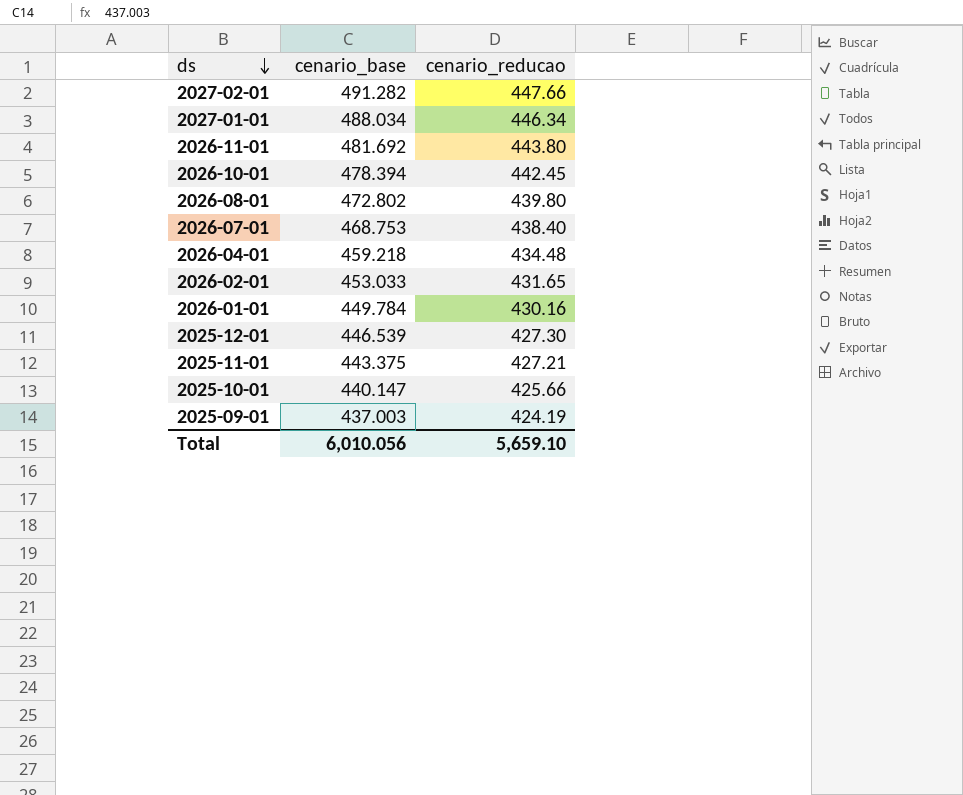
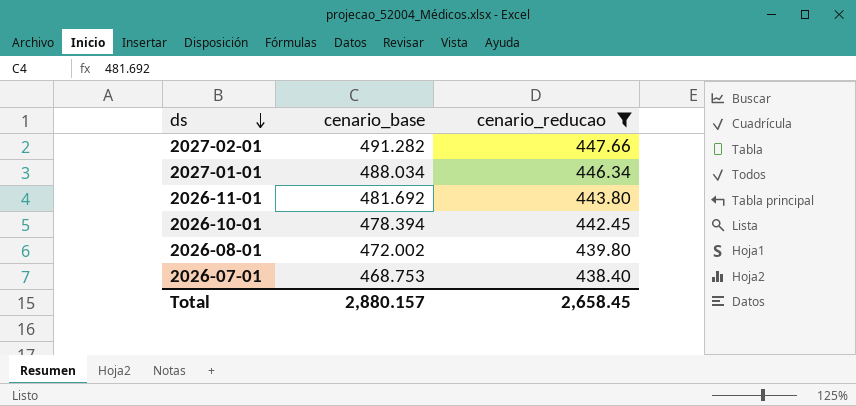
filter: none -> cenario_reducao >= 438.40
2026-08-01 | cenario_base: 472.802 -> 472.002
Total | cenario_base: 6,010.056 -> 2,880.157
Total | cenario_reducao: 5,659.10 -> 2,658.45

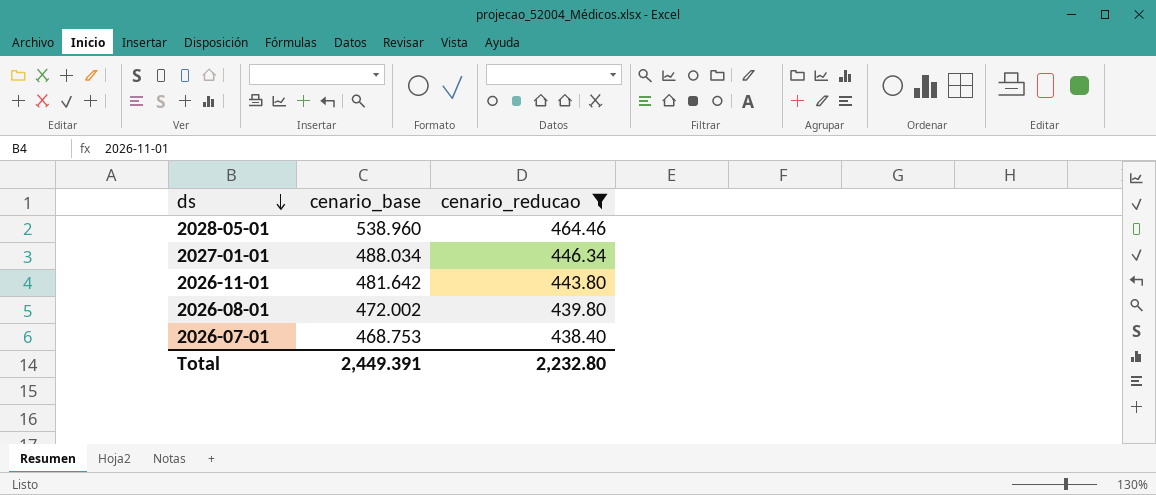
row 2027-02-01: 491.282 | 447.66 -> none
row 2026-10-01: 478.394 | 442.45 -> none
row 2028-05-01: none -> 538.960 | 464.46
2026-11-01 | cenario_base: 481.692 -> 481.642
Total | cenario_base: 2,880.157 -> 2,449.391
Total | cenario_reducao: 2,658.45 -> 2,232.80

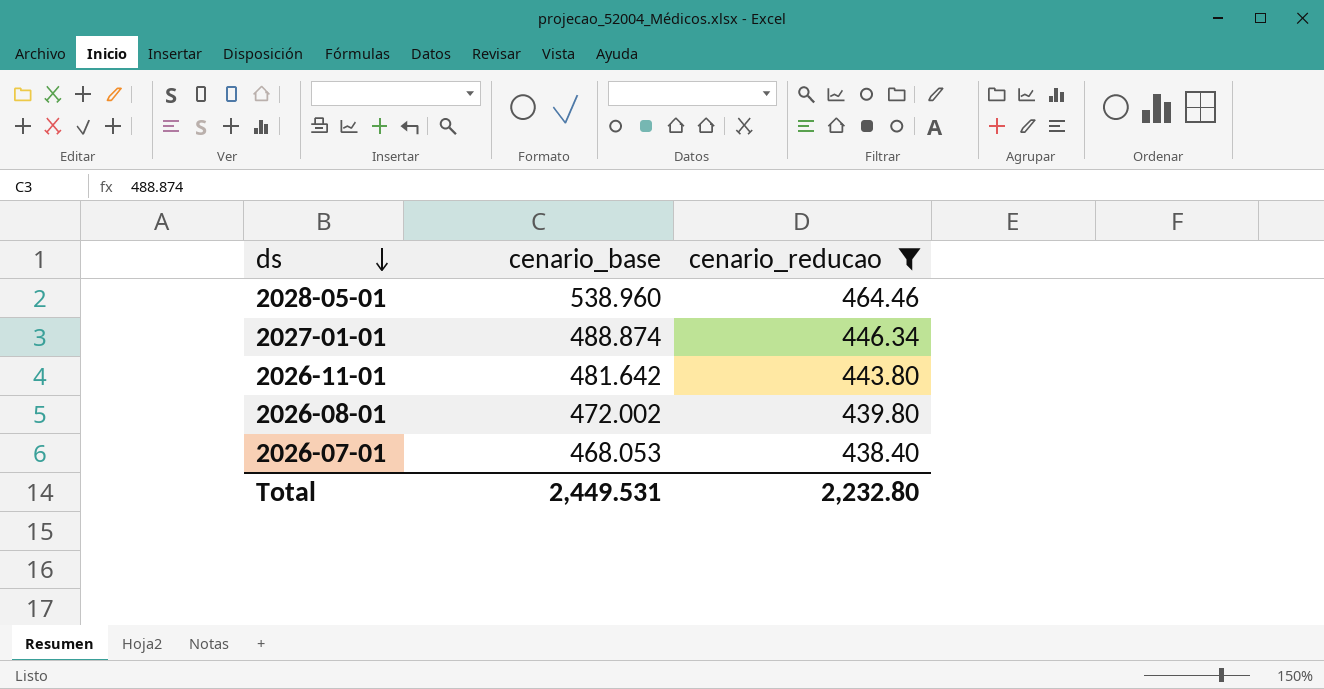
2027-01-01 | cenario_base: 488.034 -> 488.874
2026-07-01 | cenario_base: 468.753 -> 468.053
Total | cenario_base: 2,449.391 -> 2,449.531

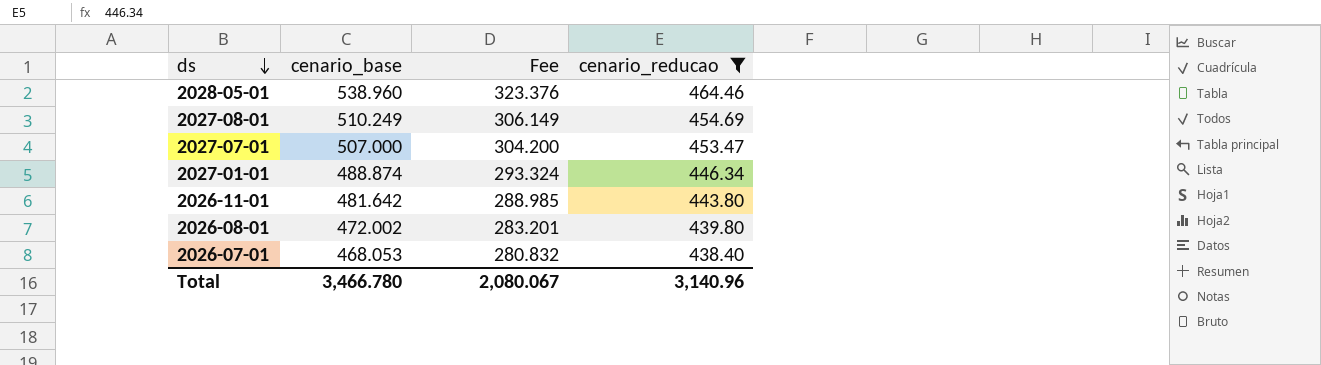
column Fee | formula: none -> [cenario_base] * 0.6
row 2027-08-01: none -> 510.249 | 306.149 | 454.69
row 2027-07-01: none -> 507.000 | 304.200 | 453.47
Total | cenario_base: 2,449.531 -> 3,466.780
Total | cenario_reducao: 2,232.80 -> 3,140.96

